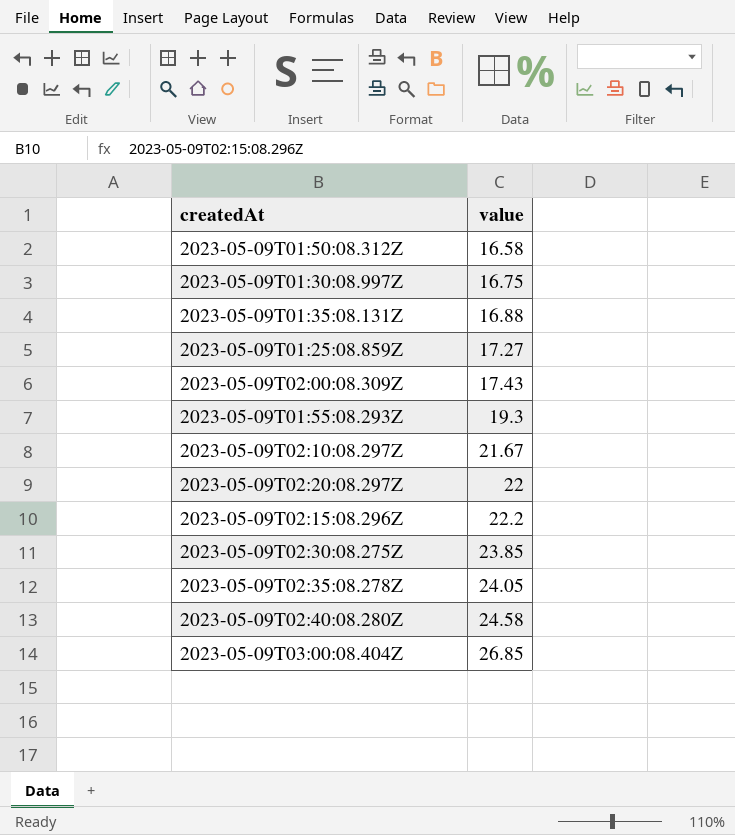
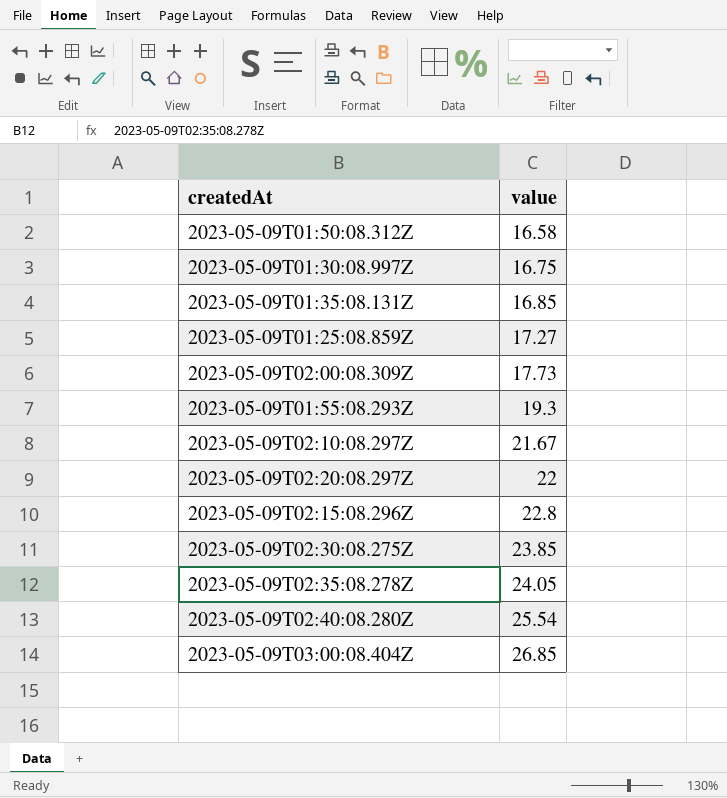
2023-05-09T01:35:08.131Z | value: 16.88 -> 16.85
2023-05-09T02:00:08.309Z | value: 17.43 -> 17.73
2023-05-09T02:15:08.296Z | value: 22.2 -> 22.8
2023-05-09T02:40:08.280Z | value: 24.58 -> 25.54

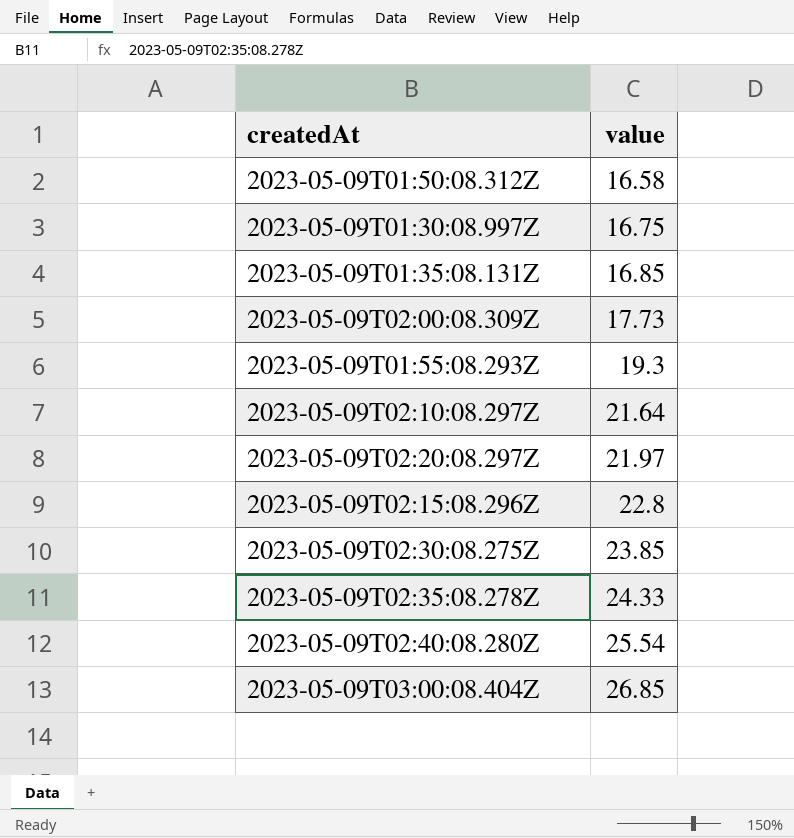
row 2023-05-09T01:25:08.859Z: 17.27 -> none
2023-05-09T02:10:08.297Z | value: 21.67 -> 21.64
2023-05-09T02:20:08.297Z | value: 22 -> 21.97
2023-05-09T02:35:08.278Z | value: 24.05 -> 24.33

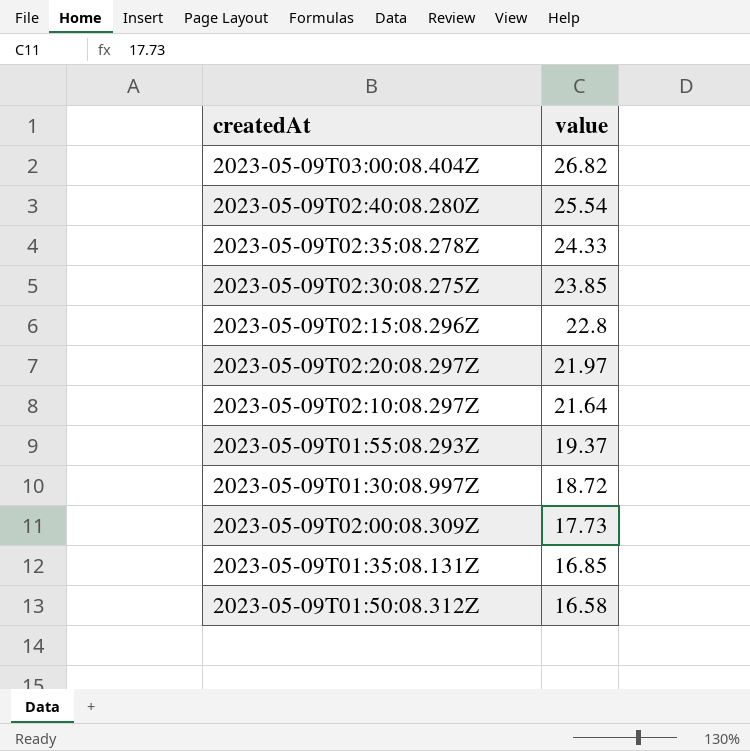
row order: value ascending -> value descending
2023-05-09T03:00:08.404Z | value: 26.85 -> 26.82
2023-05-09T01:55:08.293Z | value: 19.3 -> 19.37
2023-05-09T01:30:08.997Z | value: 16.75 -> 18.72

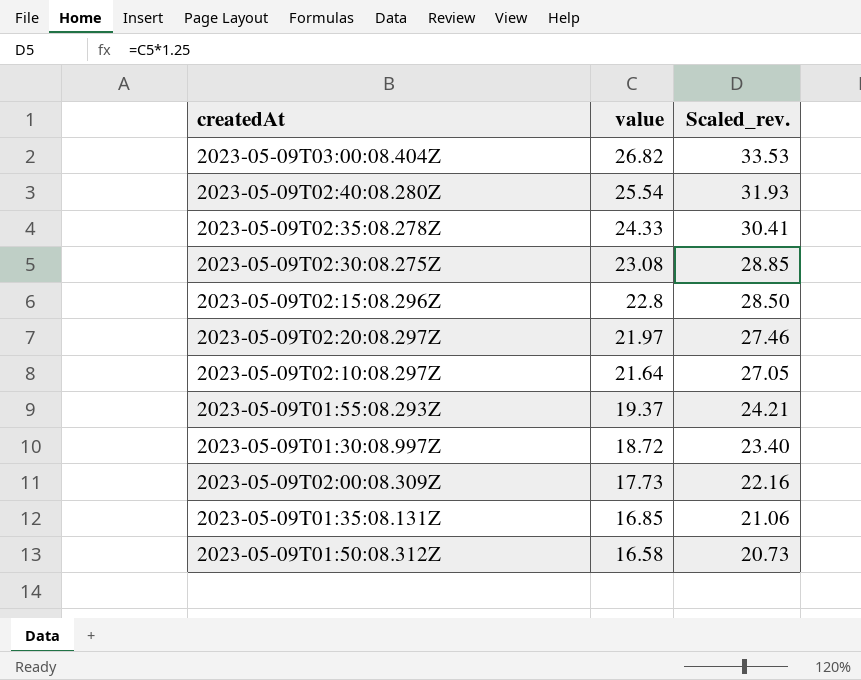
column Scaled_rev. | formula: none -> [value] * 1.25
2023-05-09T02:30:08.275Z | value: 23.85 -> 23.08

